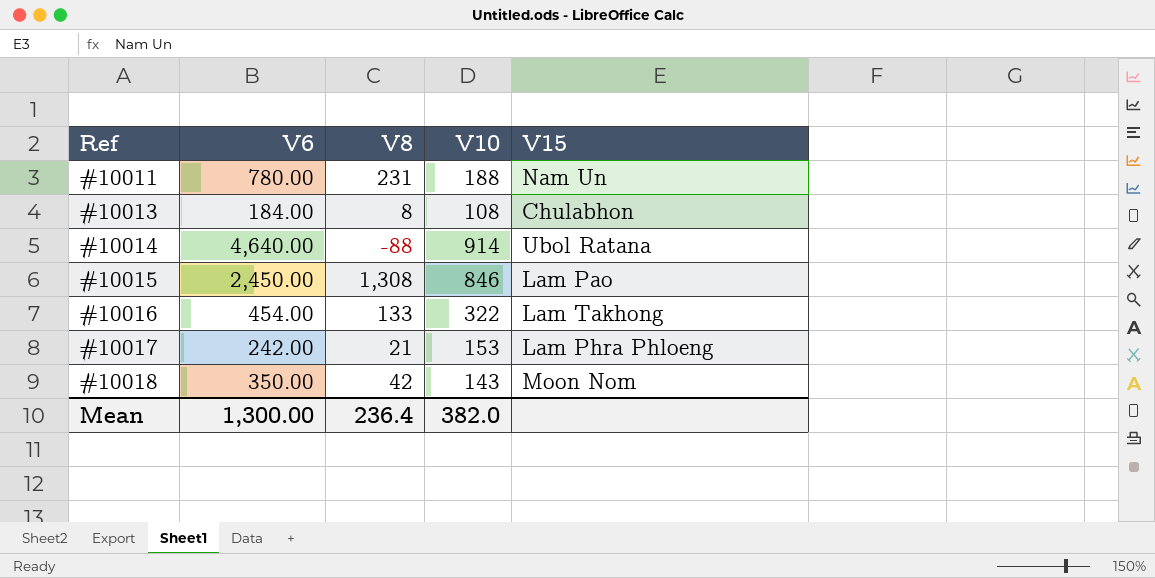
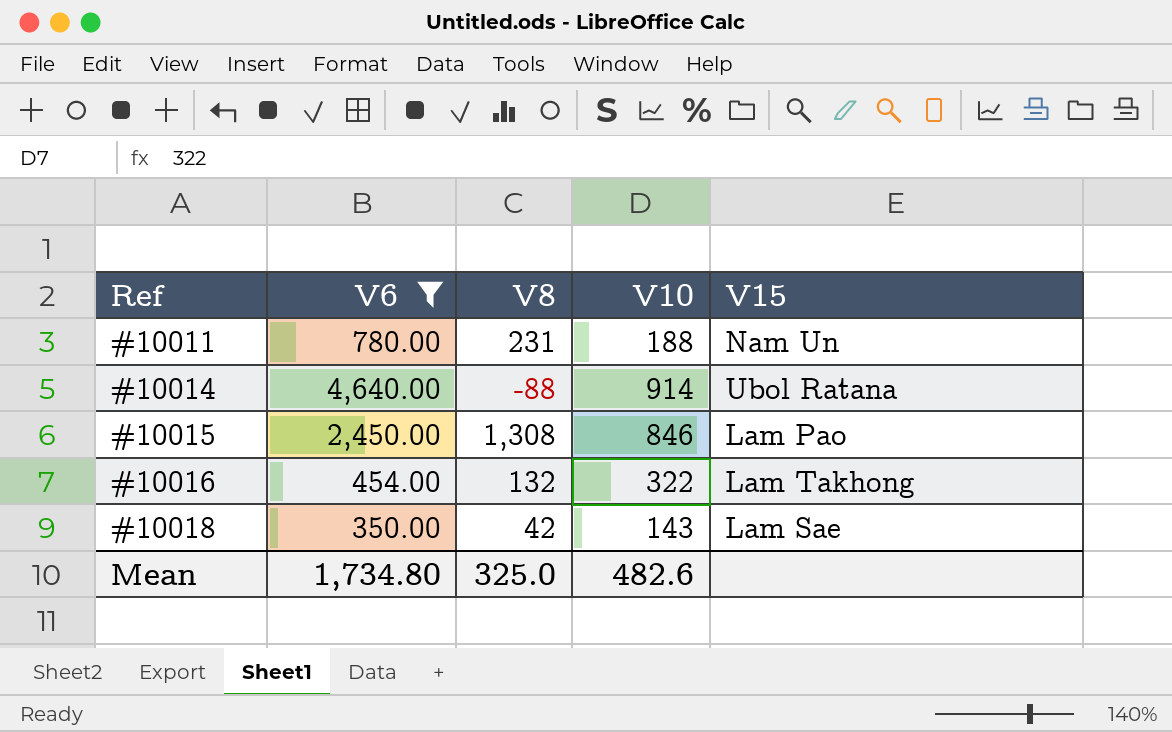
filter: none -> V6 >= 350.00
#10016 | V8: 133 -> 132
#10018 | V15: Moon Nom -> Lam Sae
Mean | V6: 1,300.00 -> 1,734.80
Mean | V8: 236.4 -> 325.0
Mean | V10: 382.0 -> 482.6

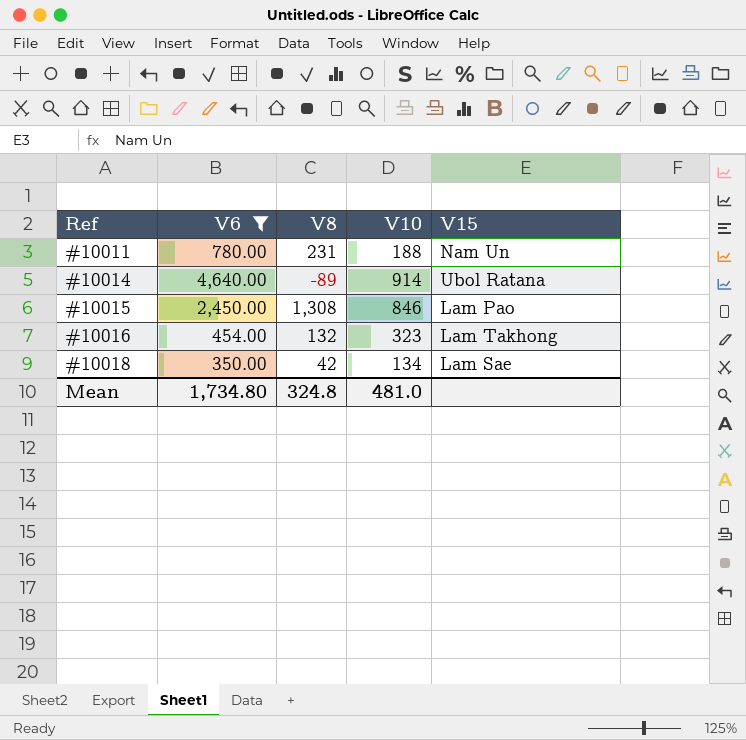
#10014 | V8: -88 -> -89
#10016 | V10: 322 -> 323
#10018 | V10: 143 -> 134
Mean | V8: 325.0 -> 324.8
Mean | V10: 482.6 -> 481.0

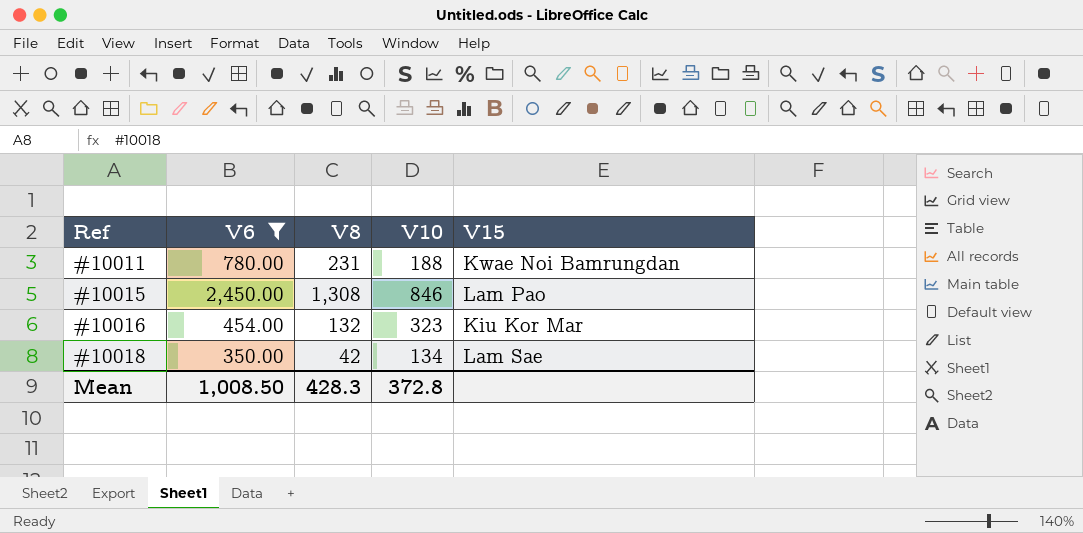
row #10014: 4,640.00 | -89 | 914 | Ubol Ratana -> none
#10011 | V15: Nam Un -> Kwae Noi Bamrungdan
#10016 | V15: Lam Takhong -> Kiu Kor Mar
Mean | V6: 1,734.80 -> 1,008.50
Mean | V8: 324.8 -> 428.3
Mean | V10: 481.0 -> 372.8

